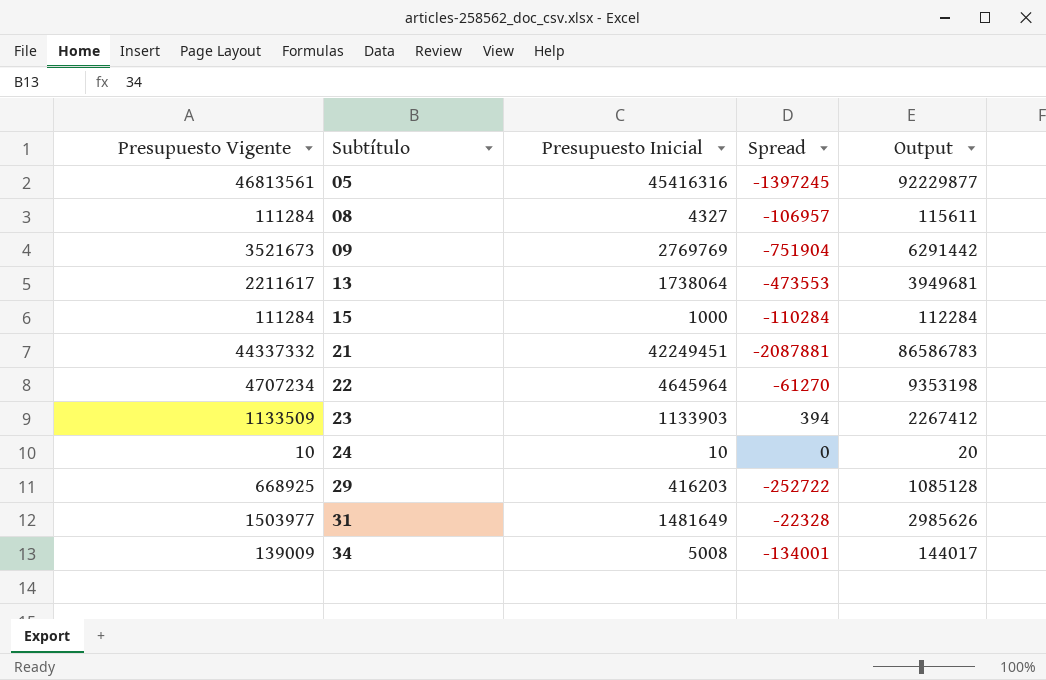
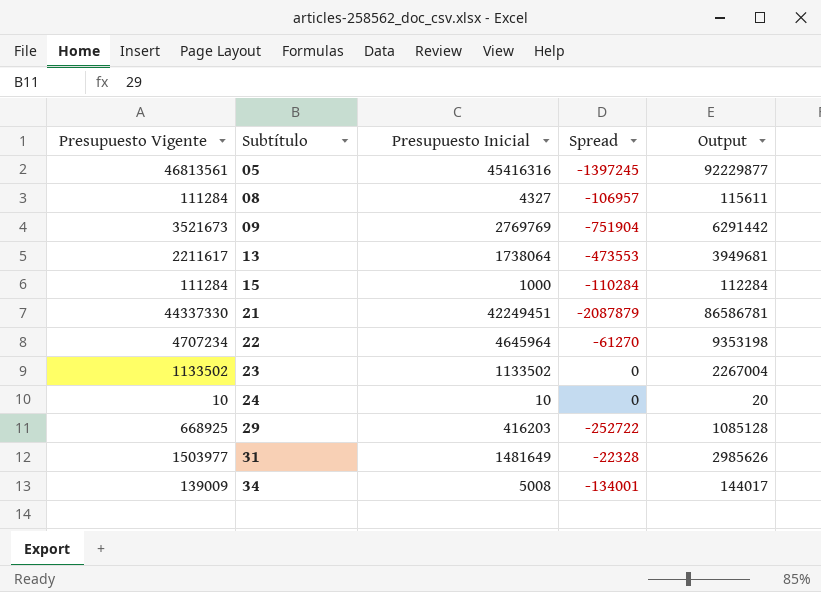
21 | Presupuesto Vigente: 44337332 -> 44337330
21 | Spread: -2087881 -> -2087879
21 | Output: 86586783 -> 86586781
23 | Presupuesto Vigente: 1133509 -> 1133502
23 | Presupuesto Inicial: 1133903 -> 1133502
23 | Spread: 394 -> 0
23 | Output: 2267412 -> 2267004

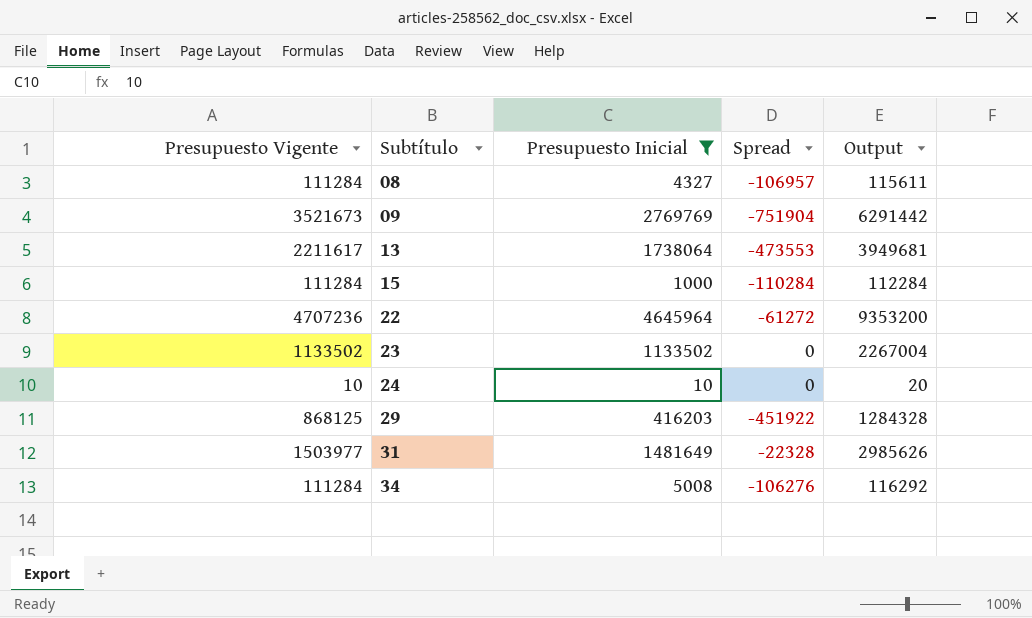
filter: none -> Presupuesto Inicial <= 4645964
22 | Presupuesto Vigente: 4707234 -> 4707236
22 | Spread: -61270 -> -61272
22 | Output: 9353198 -> 9353200
29 | Presupuesto Vigente: 668925 -> 868125
29 | Spread: -252722 -> -451922
29 | Output: 1085128 -> 1284328
34 | Presupuesto Vigente: 139009 -> 111284
34 | Spread: -134001 -> -106276
34 | Output: 144017 -> 116292

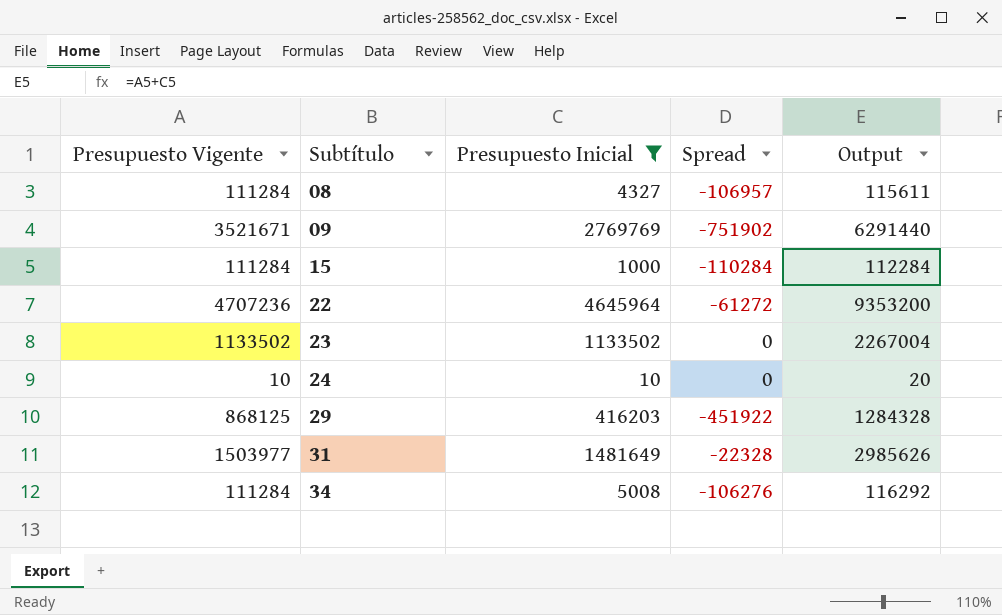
row 13: 2211617 | 1738064 | -473553 | 3949681 -> none
09 | Presupuesto Vigente: 3521673 -> 3521671
09 | Spread: -751904 -> -751902
09 | Output: 6291442 -> 6291440

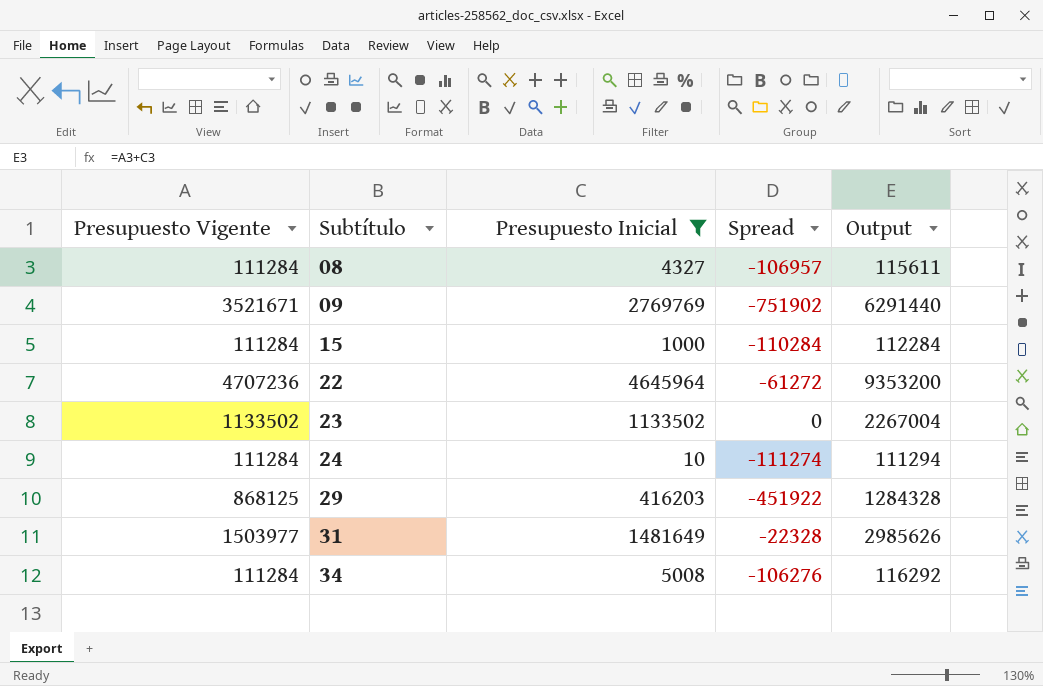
24 | Presupuesto Vigente: 10 -> 111284
24 | Spread: 0 -> -111274
24 | Output: 20 -> 111294

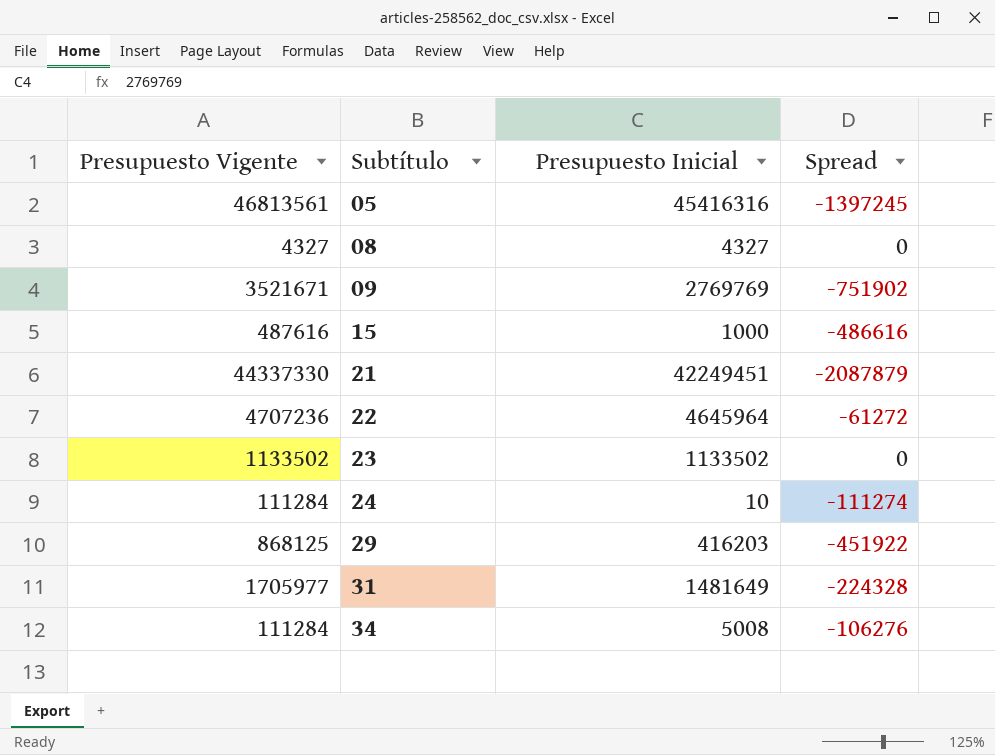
filter: Presupuesto Inicial <= 4645964 -> none
column Output | formula: [Presupuesto Vigente] + [Presupuesto Inicial] -> none
08 | Presupuesto Vigente: 111284 -> 4327
08 | Spread: -106957 -> 0
15 | Presupuesto Vigente: 111284 -> 487616
15 | Spread: -110284 -> -486616
31 | Presupuesto Vigente: 1503977 -> 1705977
31 | Spread: -22328 -> -224328

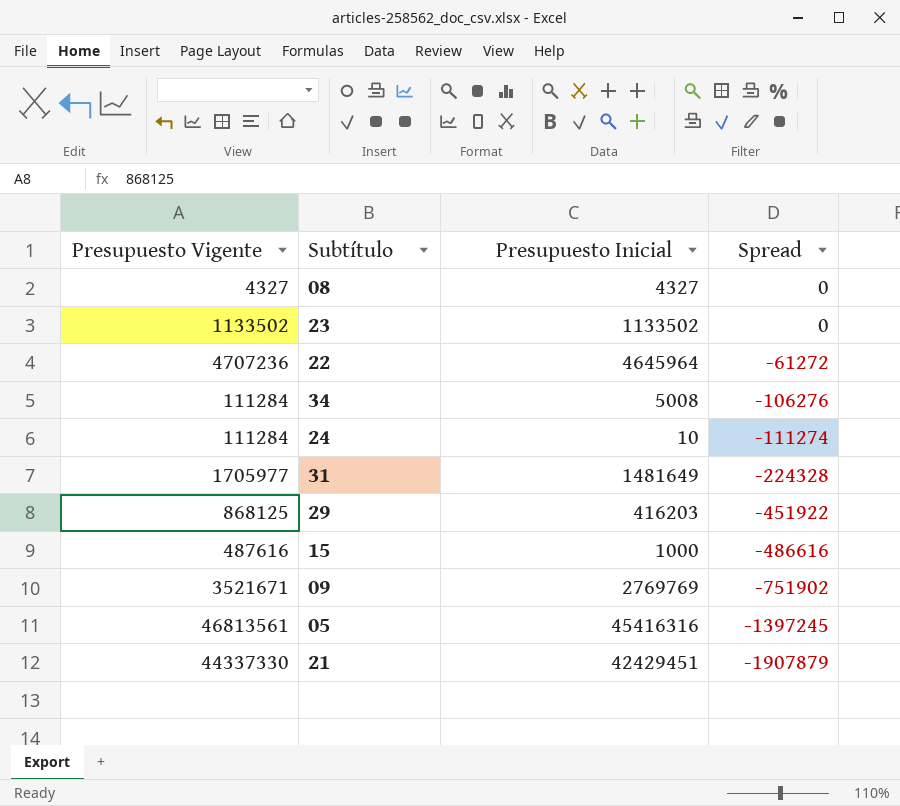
row order: Subtítulo ascending -> Spread descending
21 | Presupuesto Inicial: 42249451 -> 42429451
21 | Spread: -2087879 -> -1907879

